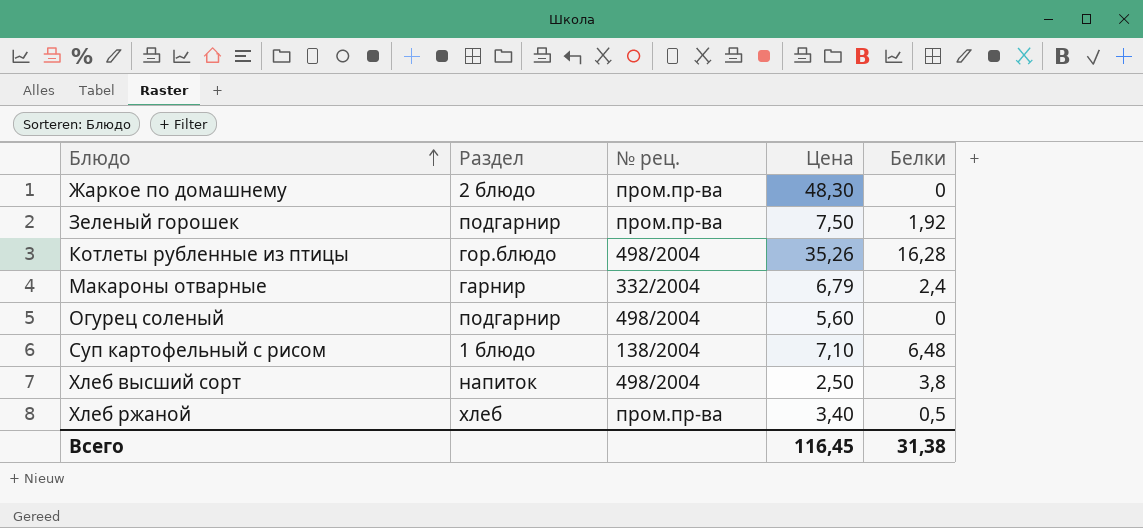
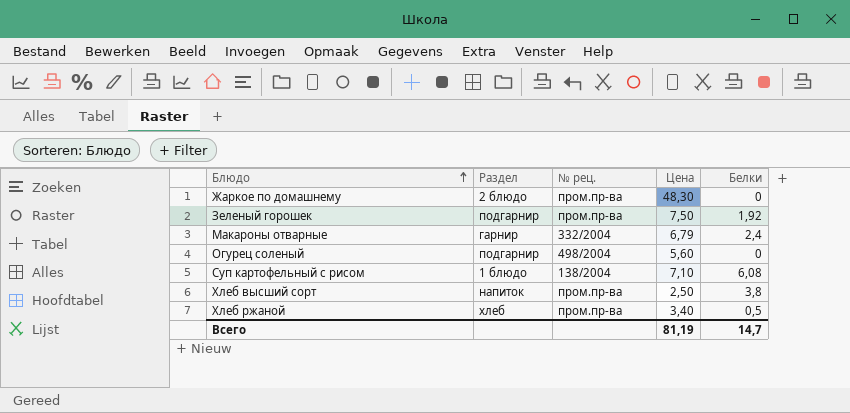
row Котлеты рубленные из птицы: гор.блюдо | 498/2004 | 35,26 | 16,28 -> none
Суп картофельный с рисом | Белки: 6,48 -> 6,08
Хлеб высший сорт | № рец.: 498/2004 -> пром.пр-ва
Всего | Цена: 116,45 -> 81,19
Всего | Белки: 31,38 -> 14,7

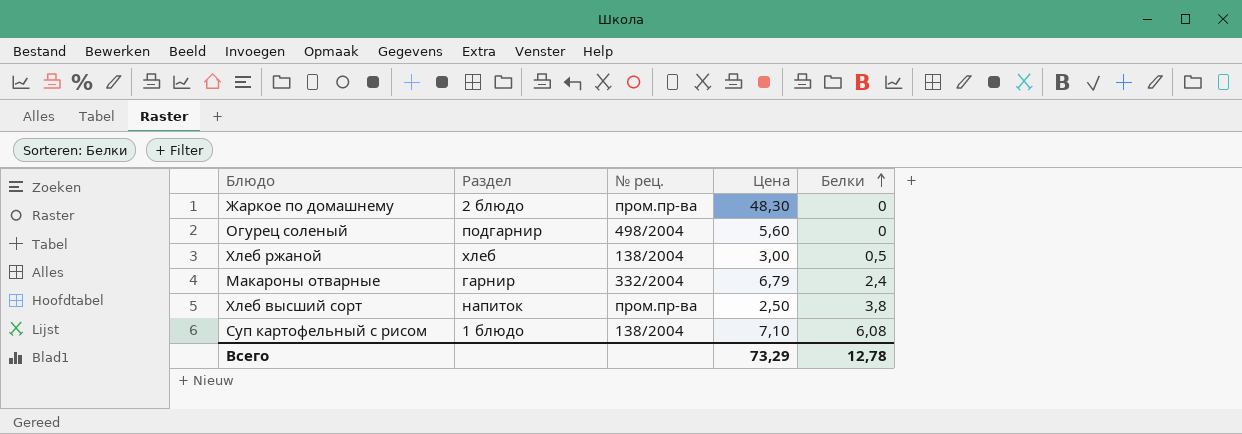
row order: Блюдо ascending -> Белки ascending
row Зеленый горошек: подгарнир | пром.пр-ва | 7,50 | 1,92 -> none
Хлеб ржаной | № рец.: пром.пр-ва -> 138/2004
Хлеб ржаной | Цена: 3,40 -> 3,00
Всего | Цена: 81,19 -> 73,29
Всего | Белки: 14,7 -> 12,78

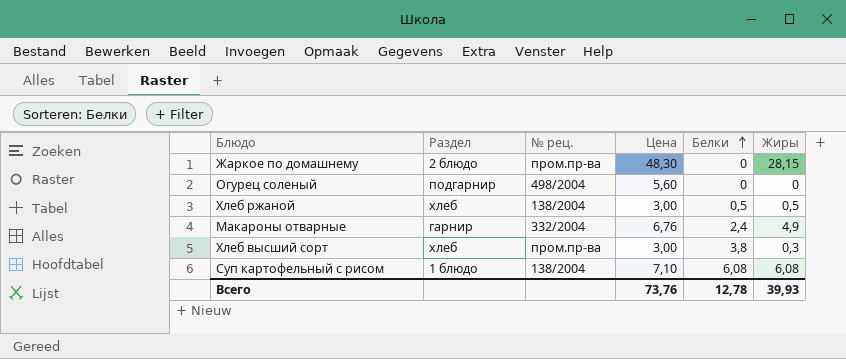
column Жиры | position: none -> 6
Макароны отварные | Цена: 6,79 -> 6,76
Хлеб высший сорт | Раздел: напиток -> хлеб
Хлеб высший сорт | Цена: 2,50 -> 3,00
Всего | Цена: 73,29 -> 73,76

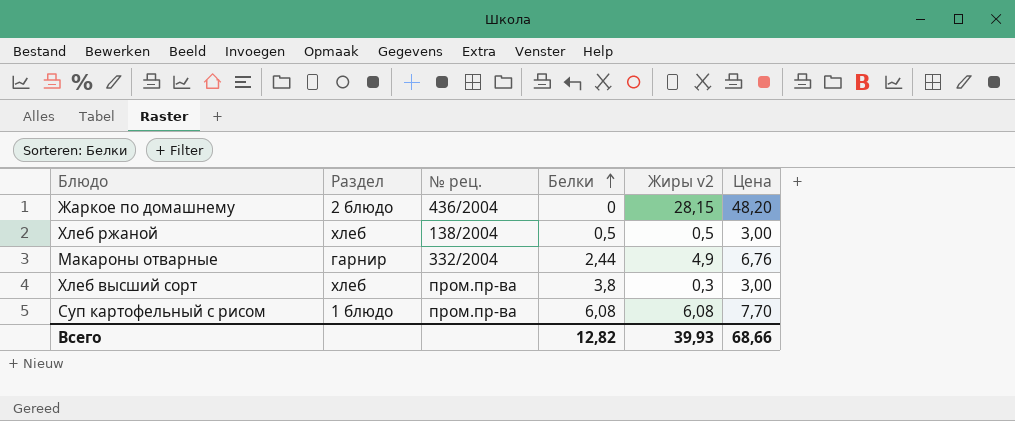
column name: Жиры -> Жиры v2
column Цена | position: 4 -> 6
row Огурец соленый: подгарнир | 498/2004 | 5,60 | 0 | 0 -> none
Жаркое по домашнему | № рец.: пром.пр-ва -> 436/2004
Жаркое по домашнему | Цена: 48,30 -> 48,20
Макароны отварные | Белки: 2,4 -> 2,44
Суп картофельный с рисом | № рец.: 138/2004 -> пром.пр-ва
Суп картофельный с рисом | Цена: 7,10 -> 7,70
Всего | Белки: 12,78 -> 12,82
Всего | Цена: 73,76 -> 68,66

